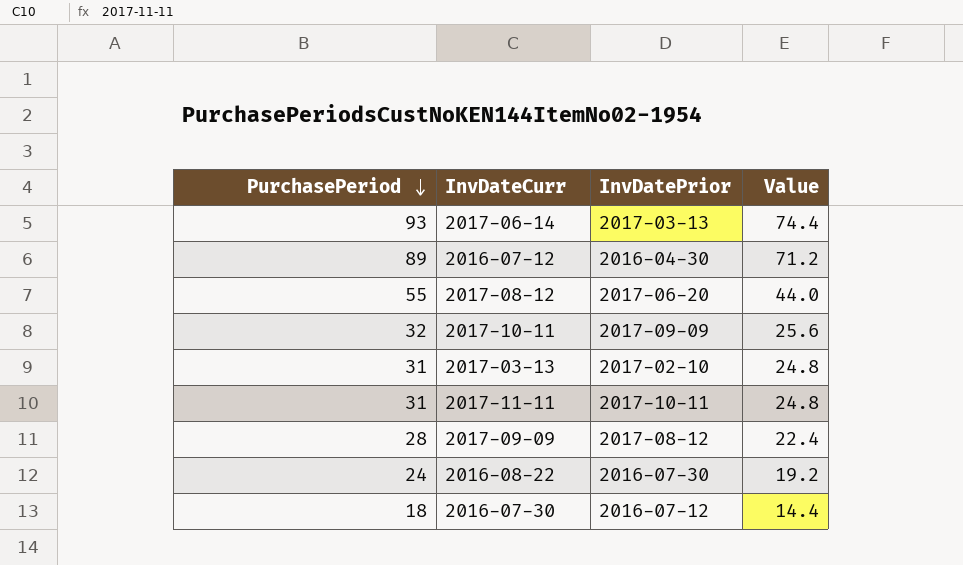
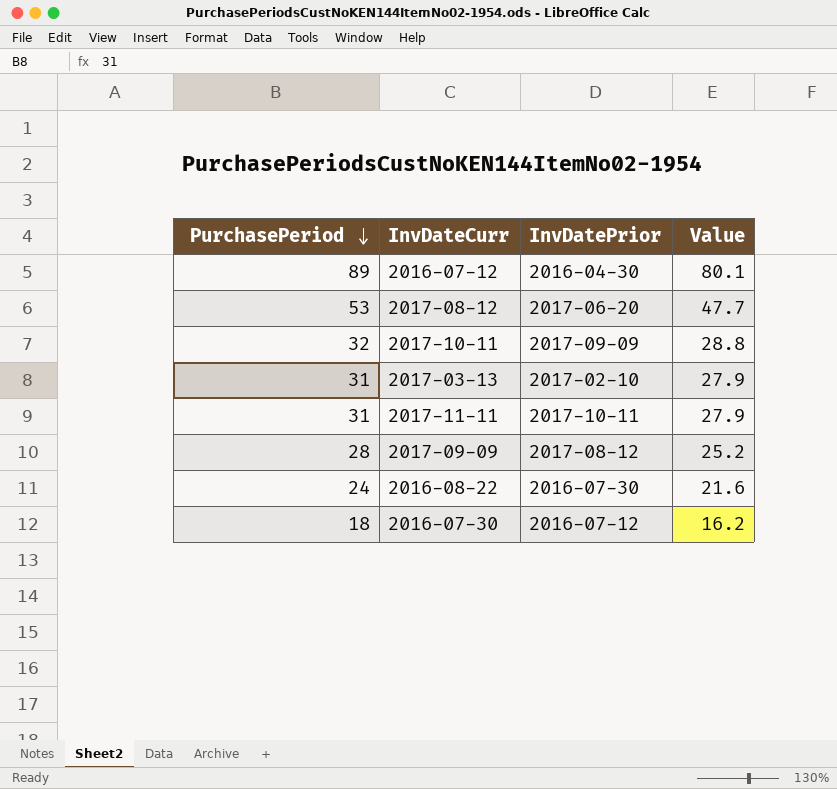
column Value | formula: [PurchasePeriod] * 0.8 -> [PurchasePeriod] * 0.9
row 2017-06-14: 93 | 2017-03-13 | 74.4 -> none
2017-08-12 | PurchasePeriod: 55 -> 53

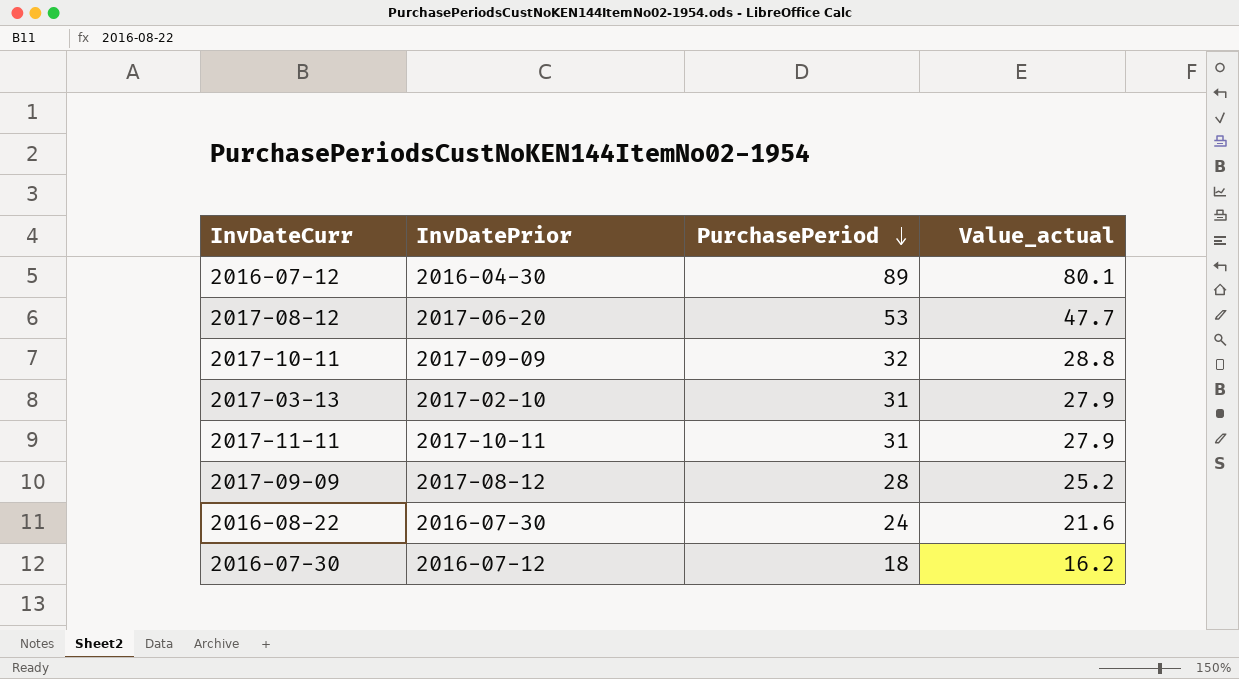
column PurchasePeriod | position: 1 -> 3
column name: Value -> Value_actual

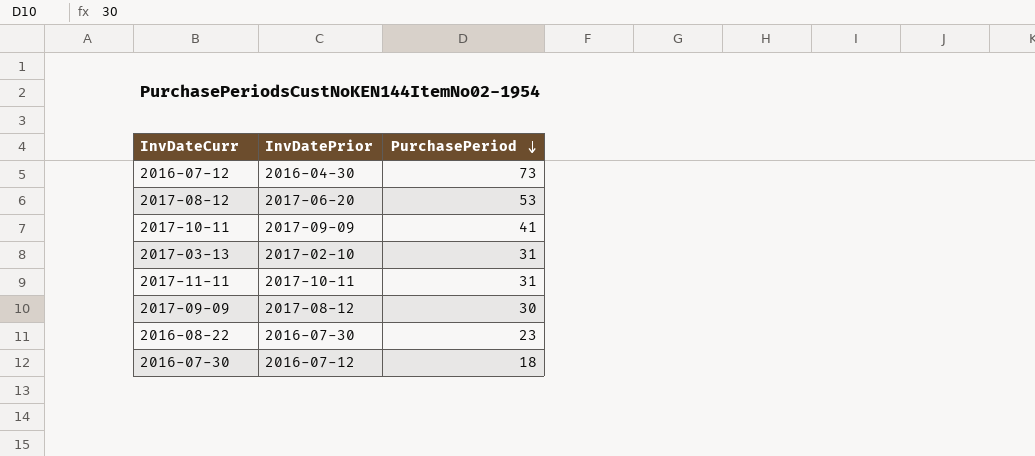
column Value_actual | formula: [PurchasePeriod] * 0.9 -> none
2016-07-12 | PurchasePeriod: 89 -> 73
2017-10-11 | PurchasePeriod: 32 -> 41
2017-09-09 | PurchasePeriod: 28 -> 30
2016-08-22 | PurchasePeriod: 24 -> 23

